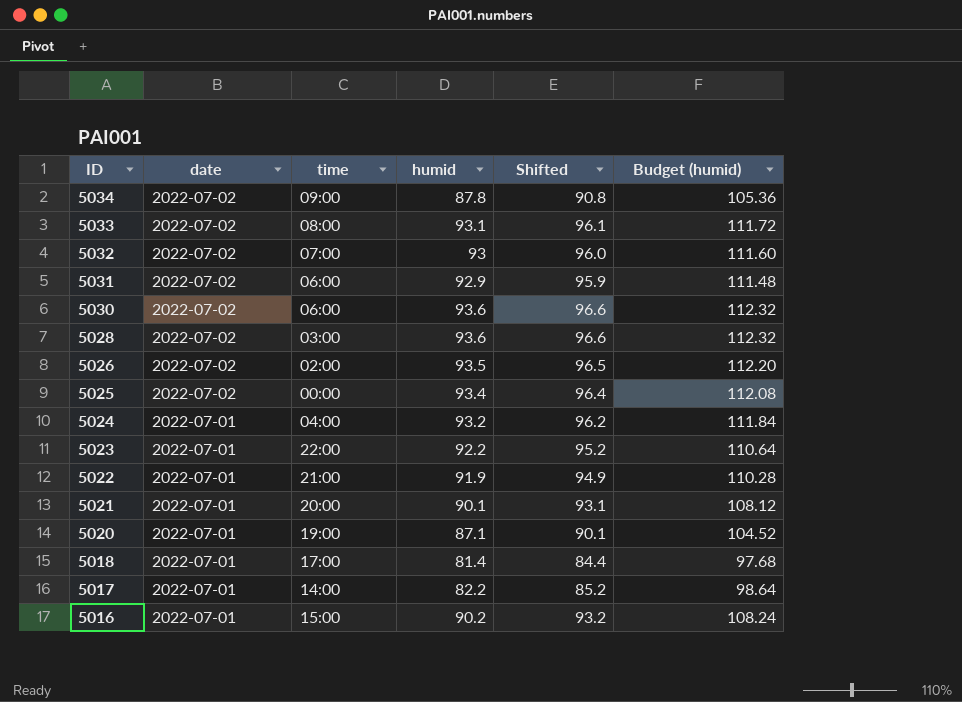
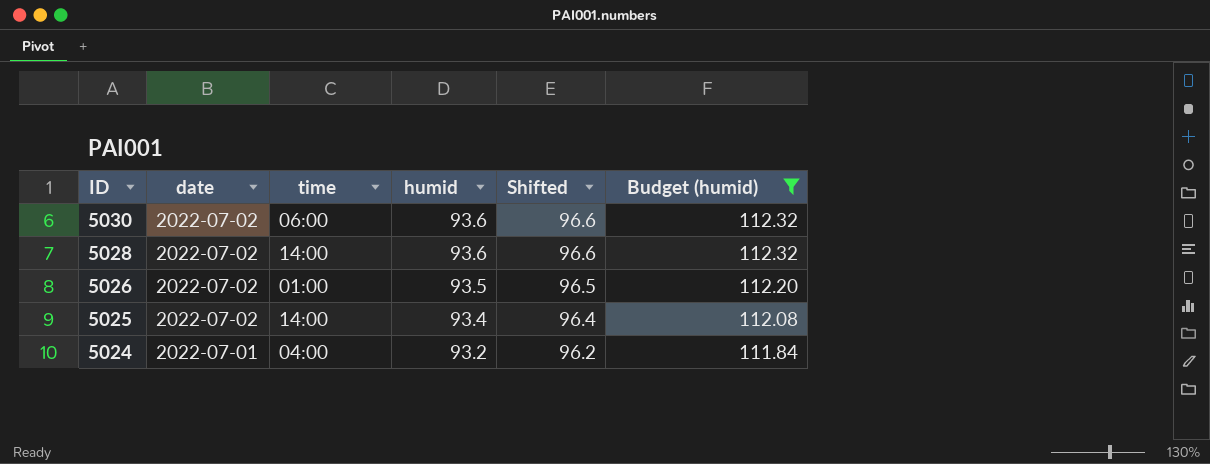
filter: none -> Budget (humid) >= 111.84
5028 | time: 03:00 -> 14:00
5026 | time: 02:00 -> 01:00
5025 | time: 00:00 -> 14:00

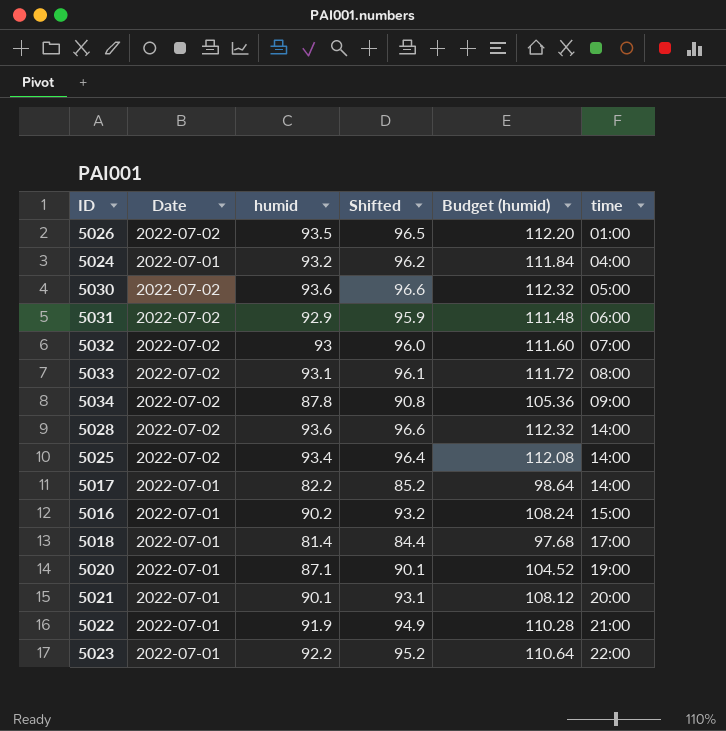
filter: Budget (humid) >= 111.84 -> none
row order: ID descending -> time ascending
column name: date -> Date
column time | position: 3 -> 6
5030 | time: 06:00 -> 05:00

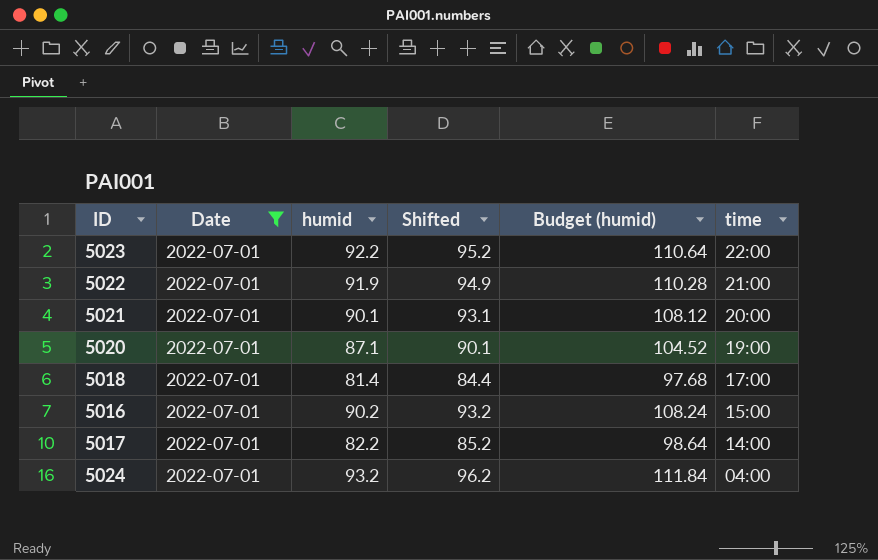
filter: none -> Date = 2022-07-01
row order: time ascending -> time descending

